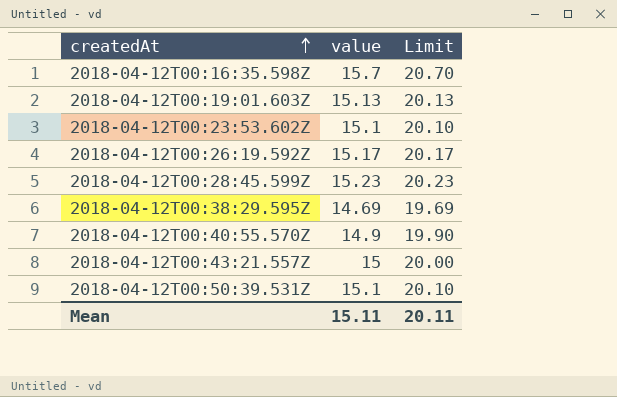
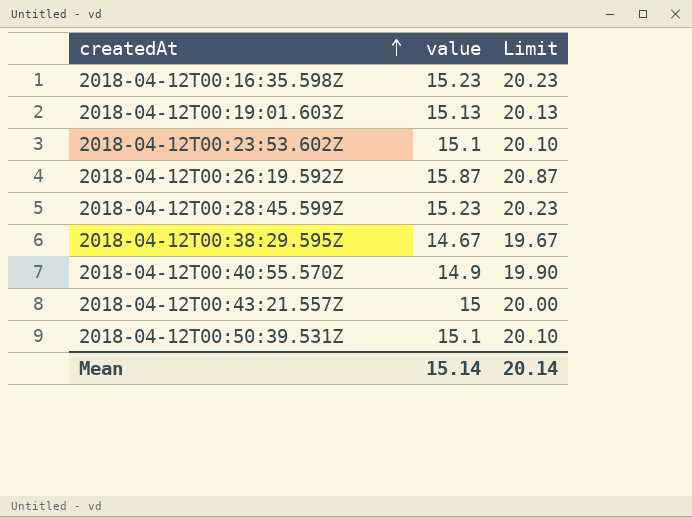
2018-04-12T00:16:35.598Z | value: 15.7 -> 15.23
2018-04-12T00:16:35.598Z | Limit: 20.70 -> 20.23
2018-04-12T00:26:19.592Z | value: 15.17 -> 15.87
2018-04-12T00:26:19.592Z | Limit: 20.17 -> 20.87
2018-04-12T00:38:29.595Z | value: 14.69 -> 14.67
2018-04-12T00:38:29.595Z | Limit: 19.69 -> 19.67
Mean | value: 15.11 -> 15.14
Mean | Limit: 20.11 -> 20.14

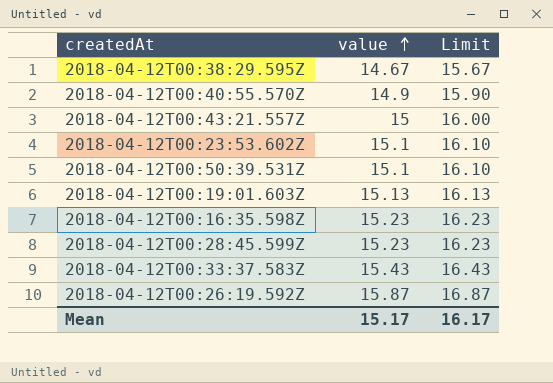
row order: createdAt ascending -> value ascending
column Limit | formula: [value] + 5 -> [value] + 1
row 2018-04-12T00:33:37.583Z: none -> 15.43 | 16.43
Mean | value: 15.14 -> 15.17
Mean | Limit: 20.14 -> 16.17

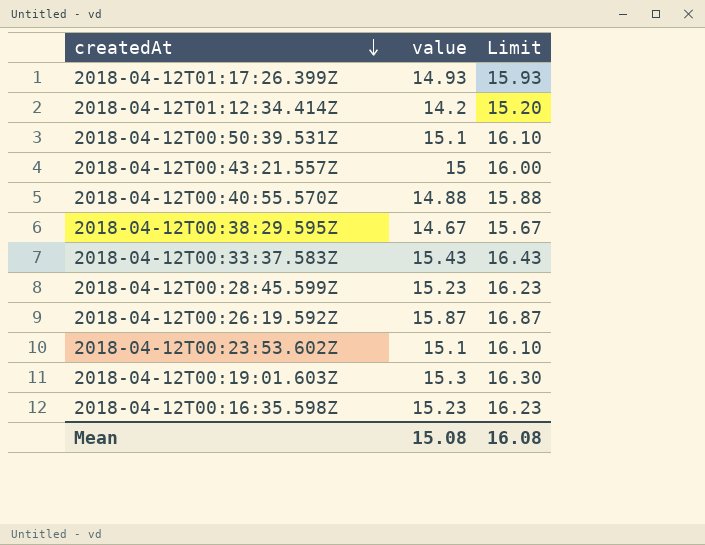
row order: value ascending -> createdAt descending
row 2018-04-12T01:17:26.399Z: none -> 14.93 | 15.93
row 2018-04-12T01:12:34.414Z: none -> 14.2 | 15.20
2018-04-12T00:40:55.570Z | value: 14.9 -> 14.88
2018-04-12T00:40:55.570Z | Limit: 15.90 -> 15.88
2018-04-12T00:19:01.603Z | value: 15.13 -> 15.3
2018-04-12T00:19:01.603Z | Limit: 16.13 -> 16.30
Mean | value: 15.17 -> 15.08
Mean | Limit: 16.17 -> 16.08

